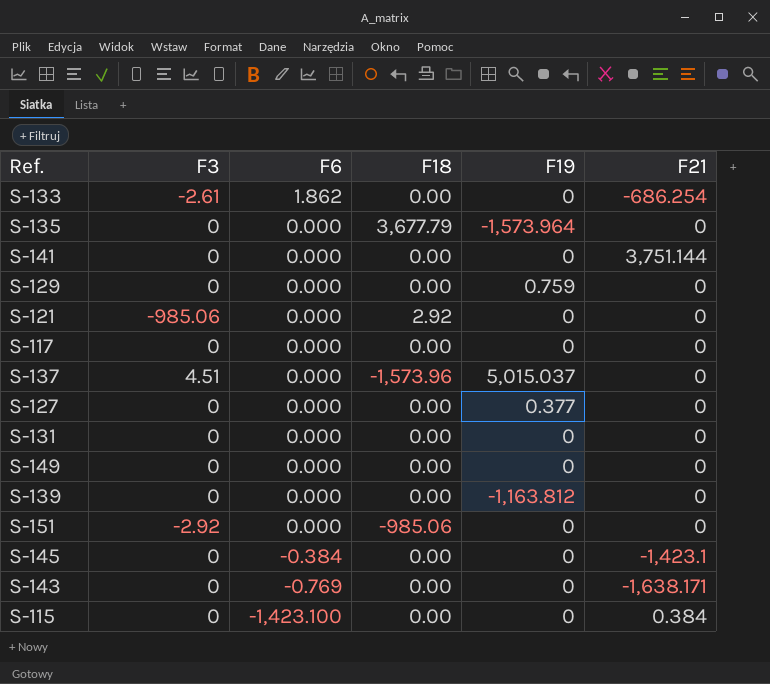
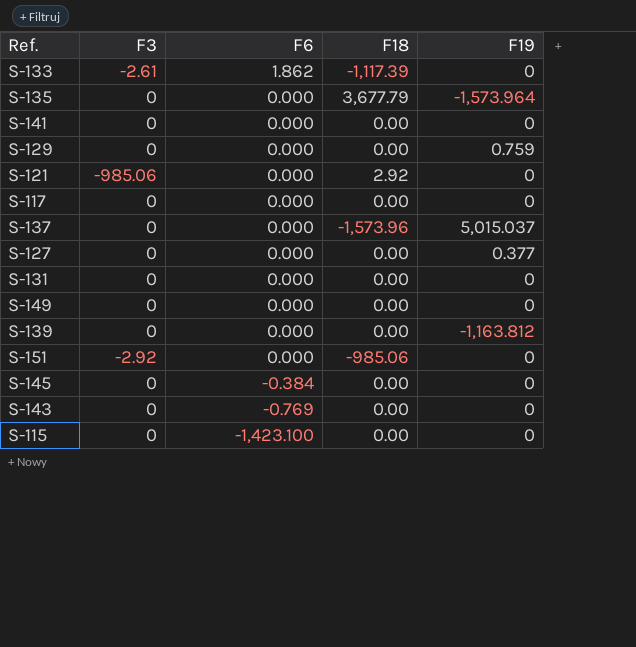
column F21 | position: 6 -> none
S-133 | F18: 0.00 -> -1,117.39
S-137 | F3: 4.51 -> 0

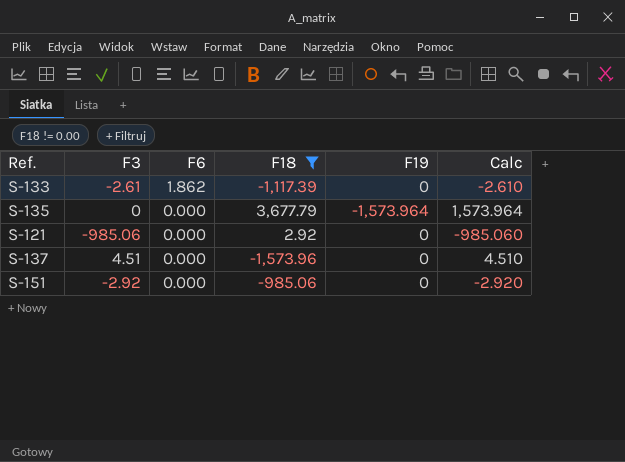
filter: none -> F18 != 0.00
column Calc | formula: none -> [F3] - [F19]
S-137 | F3: 0 -> 4.51
S-137 | F19: 5,015.037 -> 0

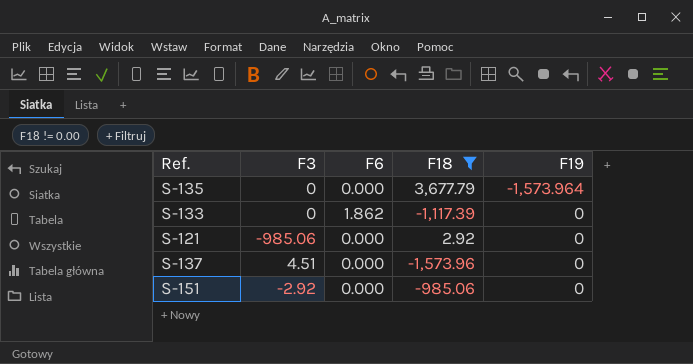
row order: F6 descending -> F19 ascending
column Calc | formula: [F3] - [F19] -> none
S-133 | F3: -2.61 -> 0

